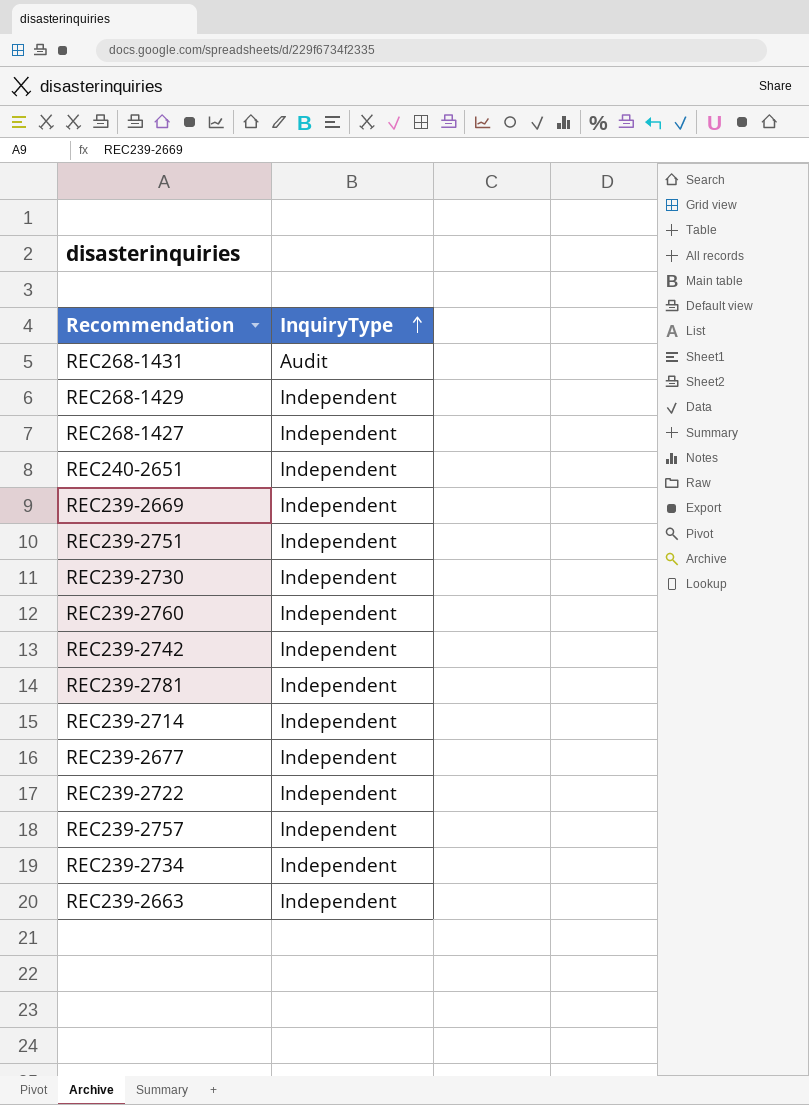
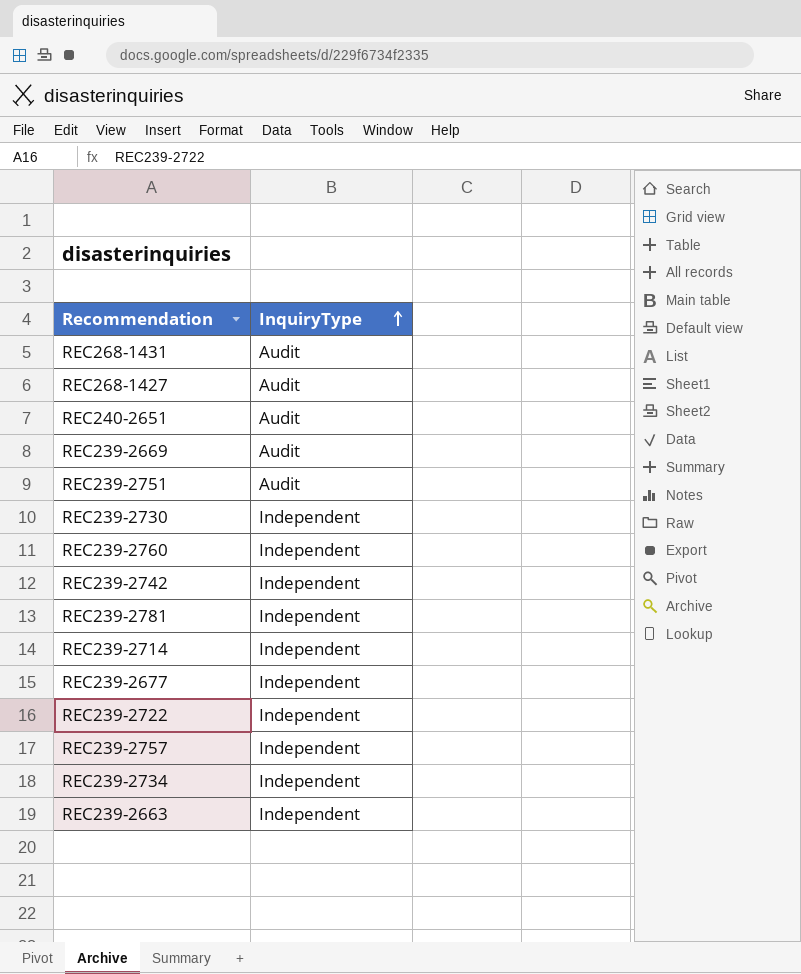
row REC268-1429: Independent -> none
REC268-1427 | InquiryType: Independent -> Audit
REC240-2651 | InquiryType: Independent -> Audit
REC239-2669 | InquiryType: Independent -> Audit
REC239-2751 | InquiryType: Independent -> Audit

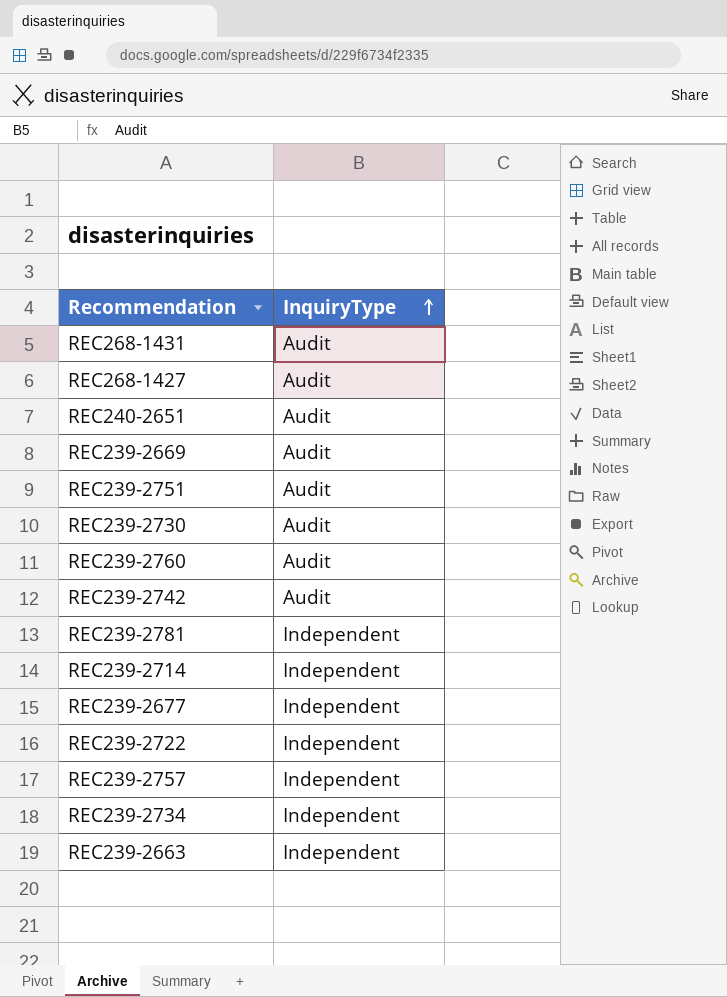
REC239-2730 | InquiryType: Independent -> Audit
REC239-2760 | InquiryType: Independent -> Audit
REC239-2742 | InquiryType: Independent -> Audit

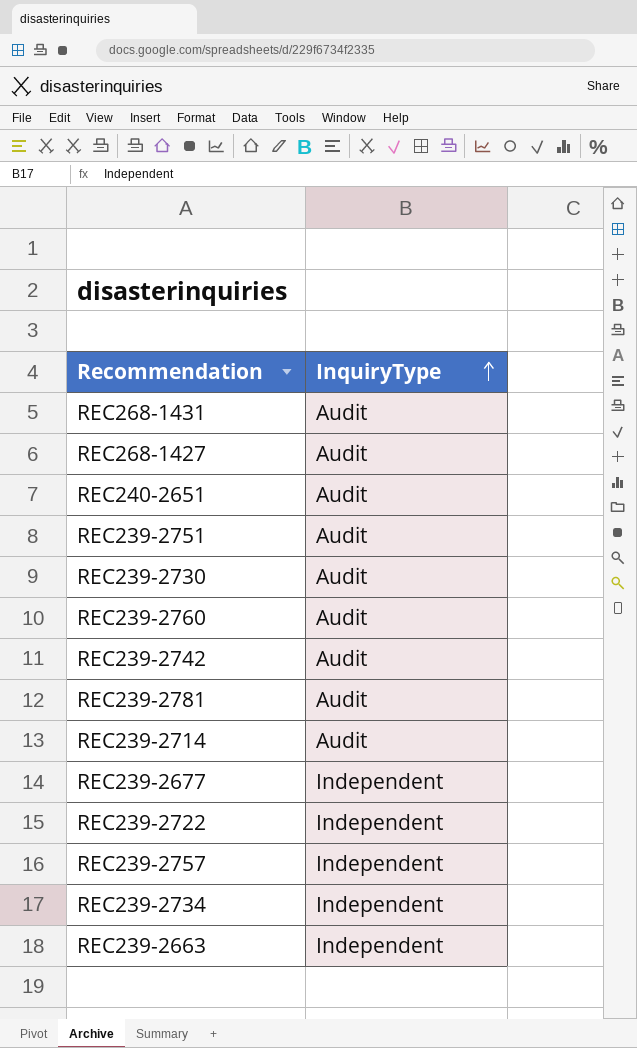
row REC239-2669: Audit -> none
REC239-2781 | InquiryType: Independent -> Audit
REC239-2714 | InquiryType: Independent -> Audit

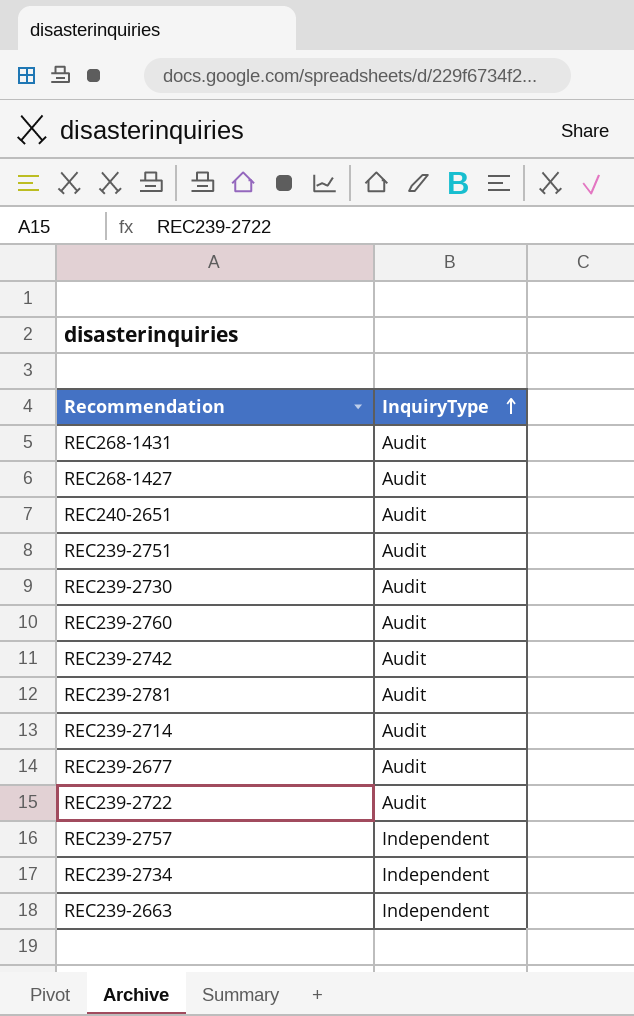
REC239-2677 | InquiryType: Independent -> Audit
REC239-2722 | InquiryType: Independent -> Audit

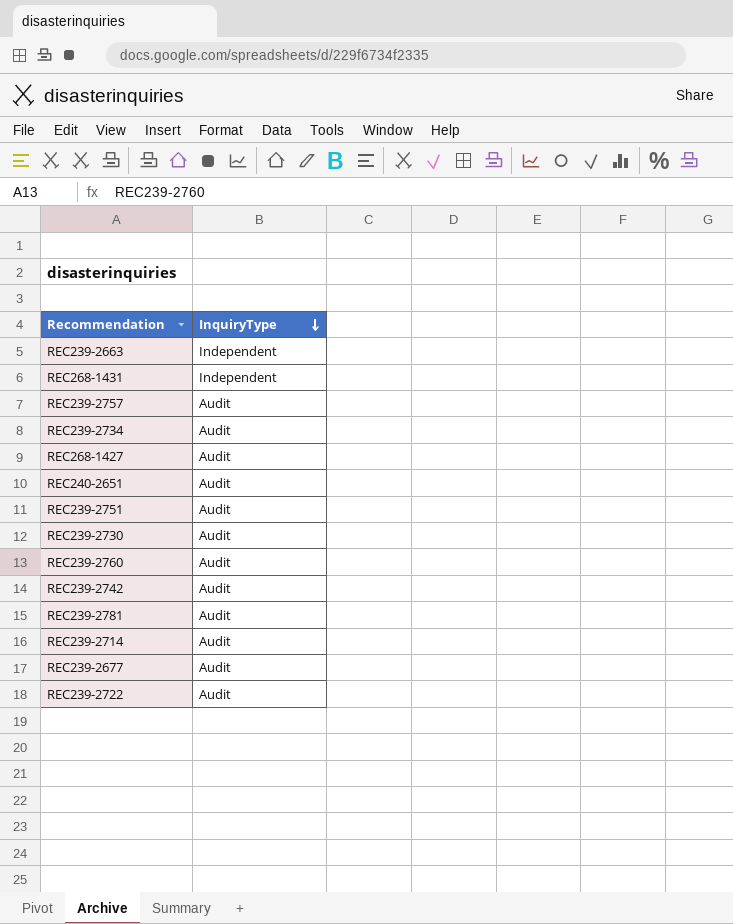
row order: InquiryType ascending -> InquiryType descending
REC268-1431 | InquiryType: Audit -> Independent
REC239-2757 | InquiryType: Independent -> Audit
REC239-2734 | InquiryType: Independent -> Audit

